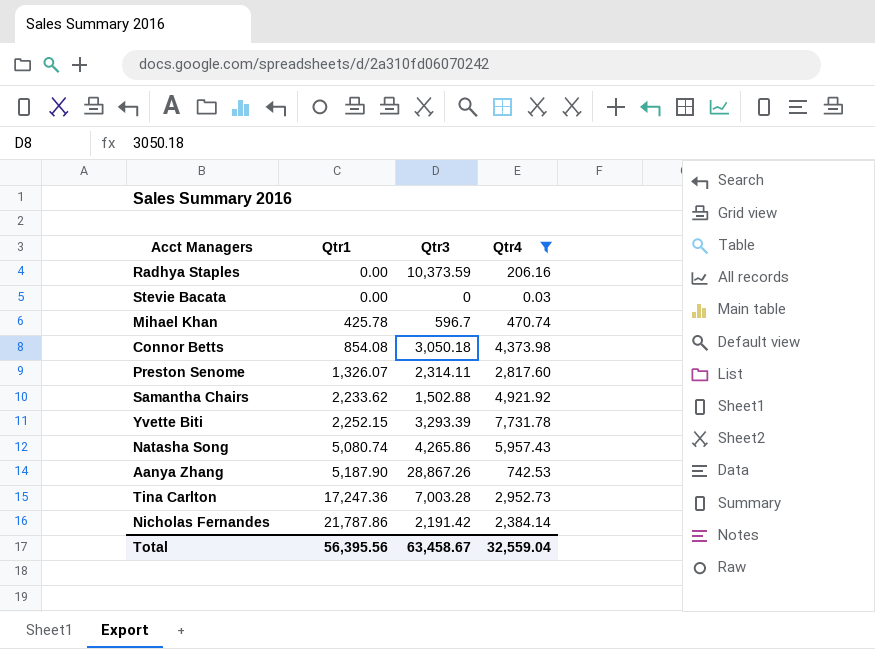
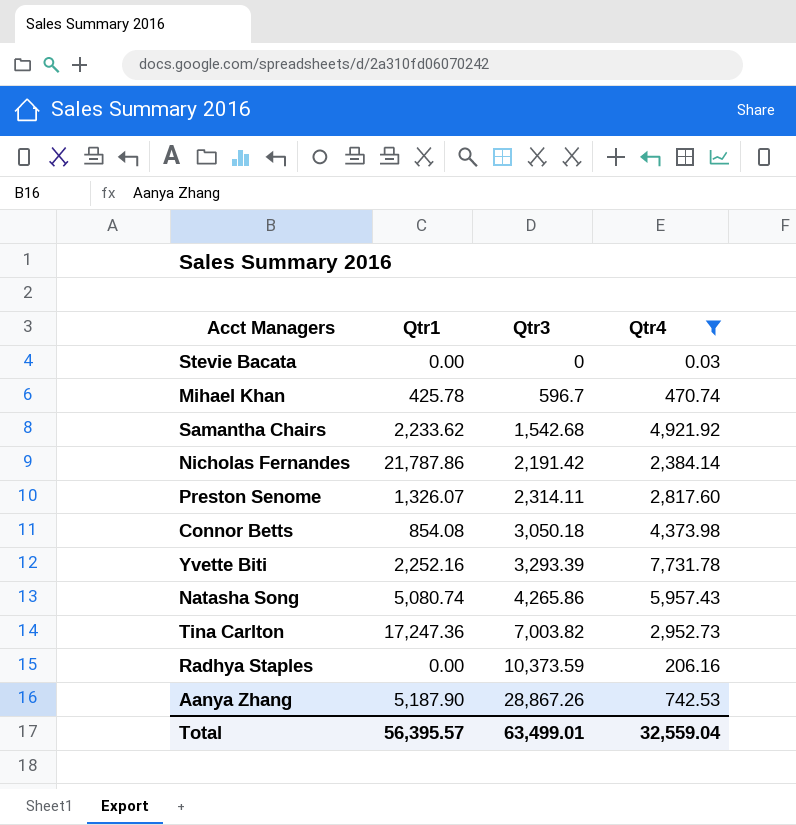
row order: Qtr1 ascending -> Qtr3 ascending
Samantha Chairs | Qtr3: 1,502.88 -> 1,542.68
Yvette Biti | Qtr1: 2,252.15 -> 2,252.16
Tina Carlton | Qtr3: 7,003.28 -> 7,003.82
Total | Qtr1: 56,395.56 -> 56,395.57
Total | Qtr3: 63,458.67 -> 63,499.01

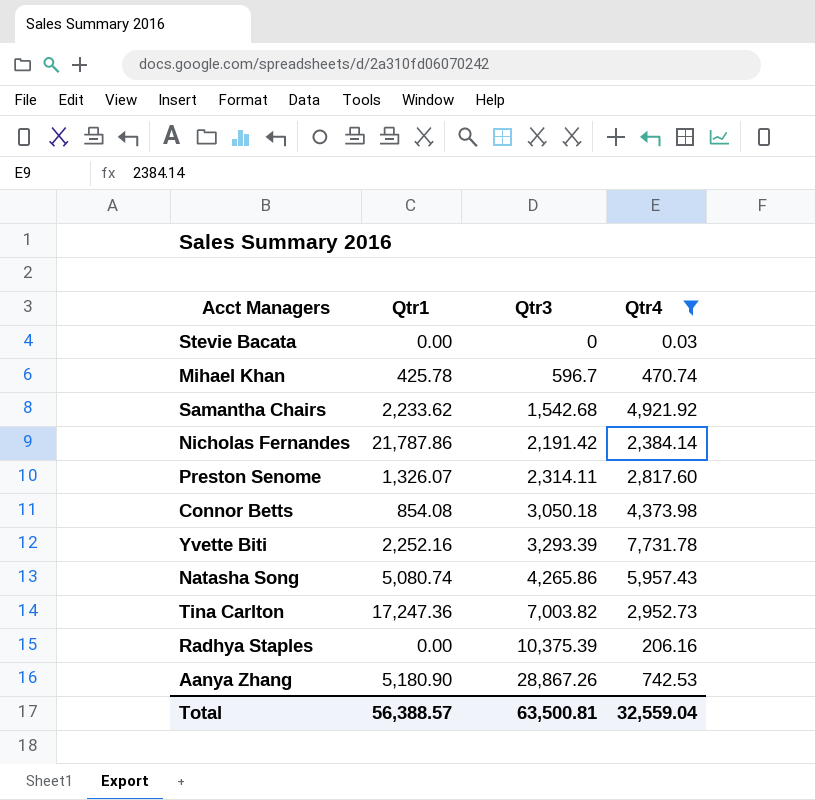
Radhya Staples | Qtr3: 10,373.59 -> 10,375.39
Aanya Zhang | Qtr1: 5,187.90 -> 5,180.90
Total | Qtr1: 56,395.57 -> 56,388.57
Total | Qtr3: 63,499.01 -> 63,500.81

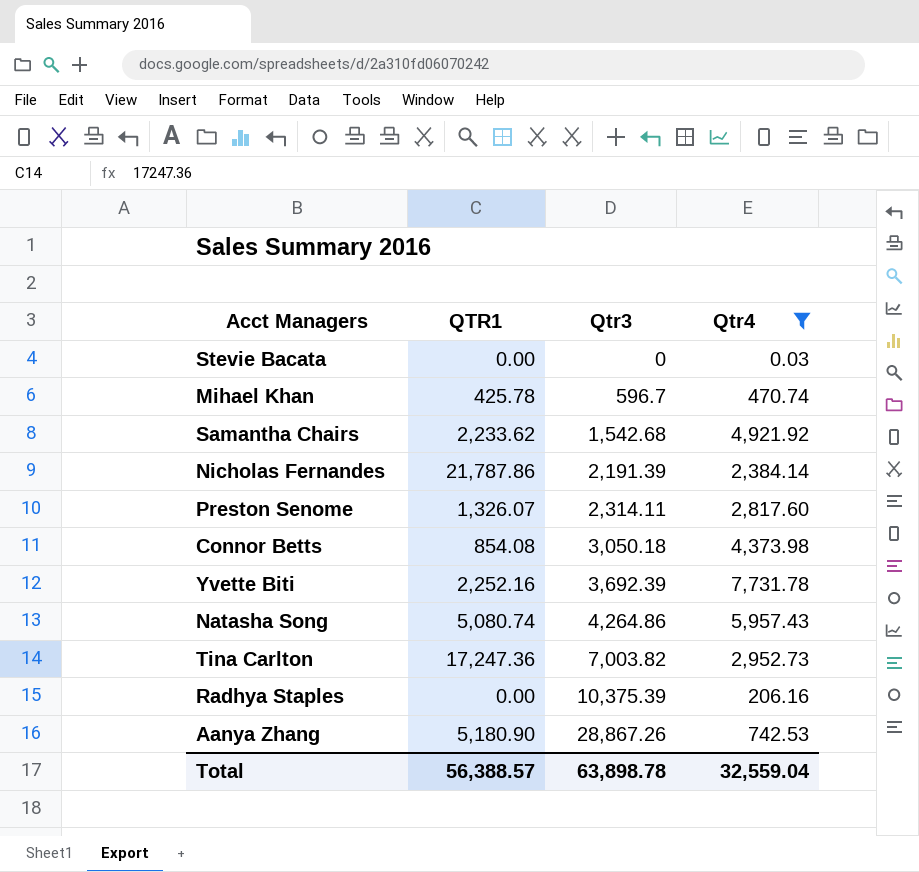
column name: Qtr1 -> QTR1
Nicholas Fernandes | Qtr3: 2,191.42 -> 2,191.39
Yvette Biti | Qtr3: 3,293.39 -> 3,692.39
Natasha Song | Qtr3: 4,265.86 -> 4,264.86
Total | Qtr3: 63,500.81 -> 63,898.78

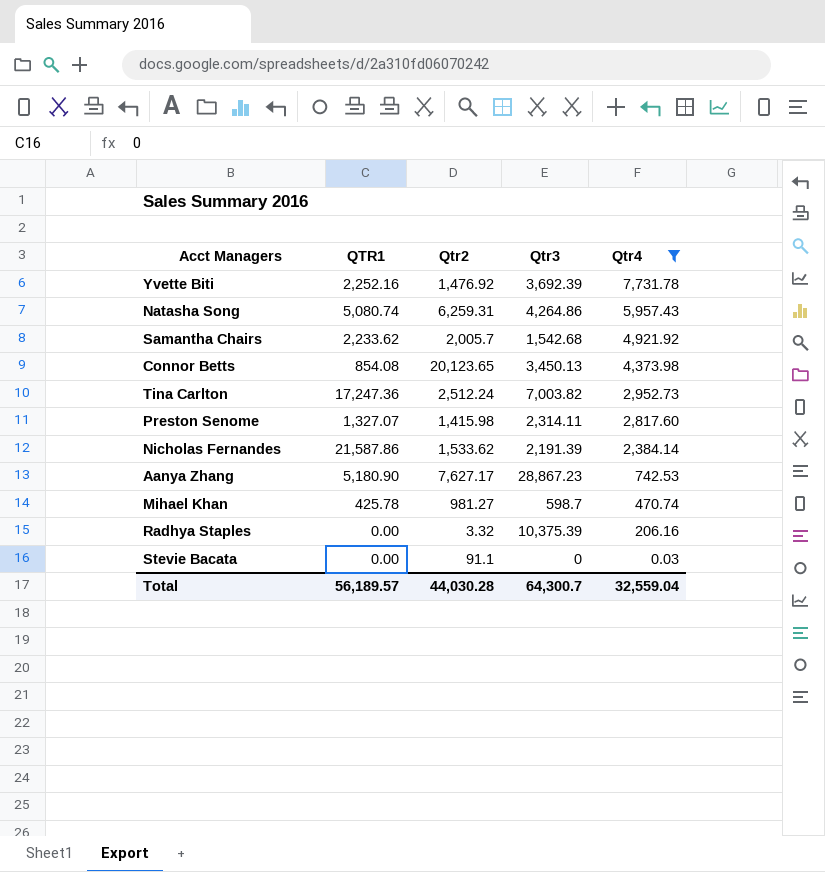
row order: Qtr3 ascending -> Qtr4 descending
column Qtr2 | position: none -> 3
Connor Betts | Qtr3: 3,050.18 -> 3,450.13
Preston Senome | QTR1: 1,326.07 -> 1,327.07
Nicholas Fernandes | QTR1: 21,787.86 -> 21,587.86
Aanya Zhang | Qtr3: 28,867.26 -> 28,867.23
Mihael Khan | Qtr3: 596.7 -> 598.7
Total | QTR1: 56,388.57 -> 56,189.57
Total | Qtr3: 63,898.78 -> 64,300.7

